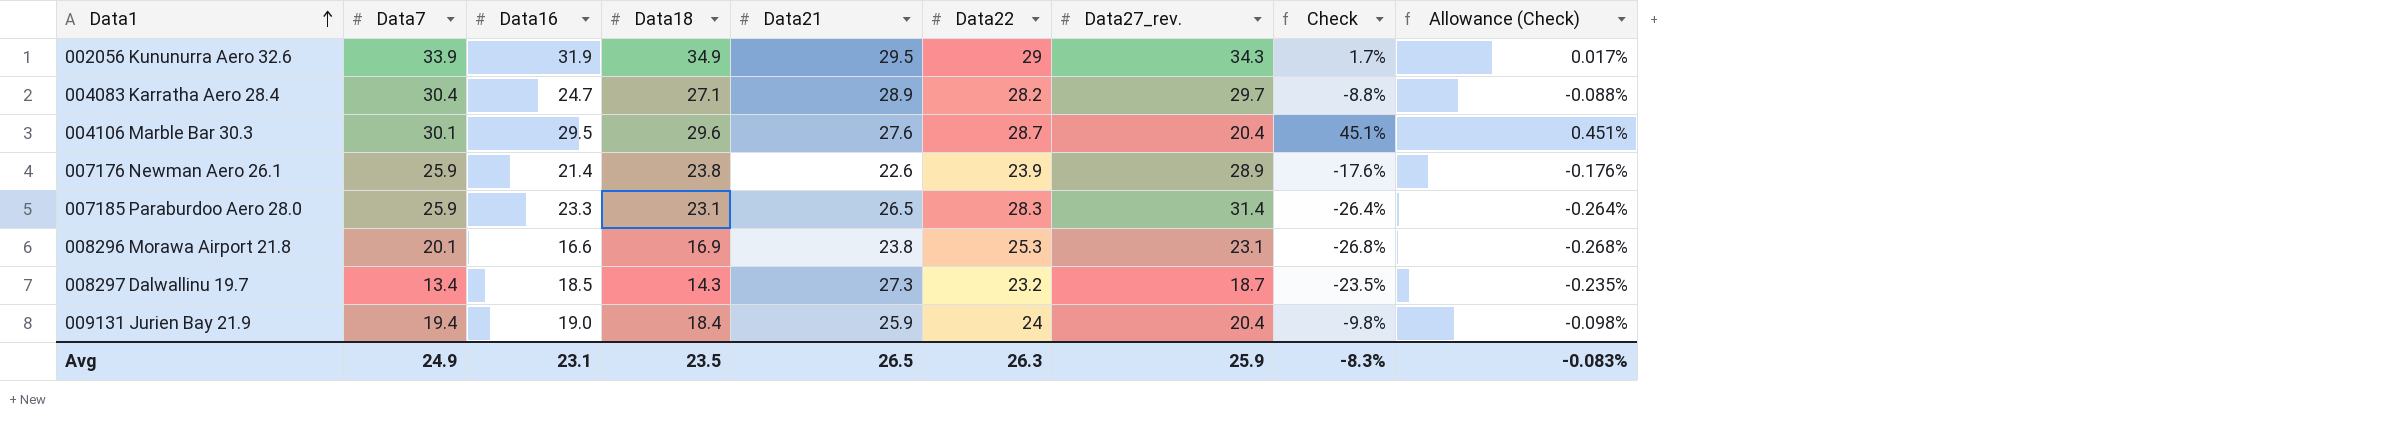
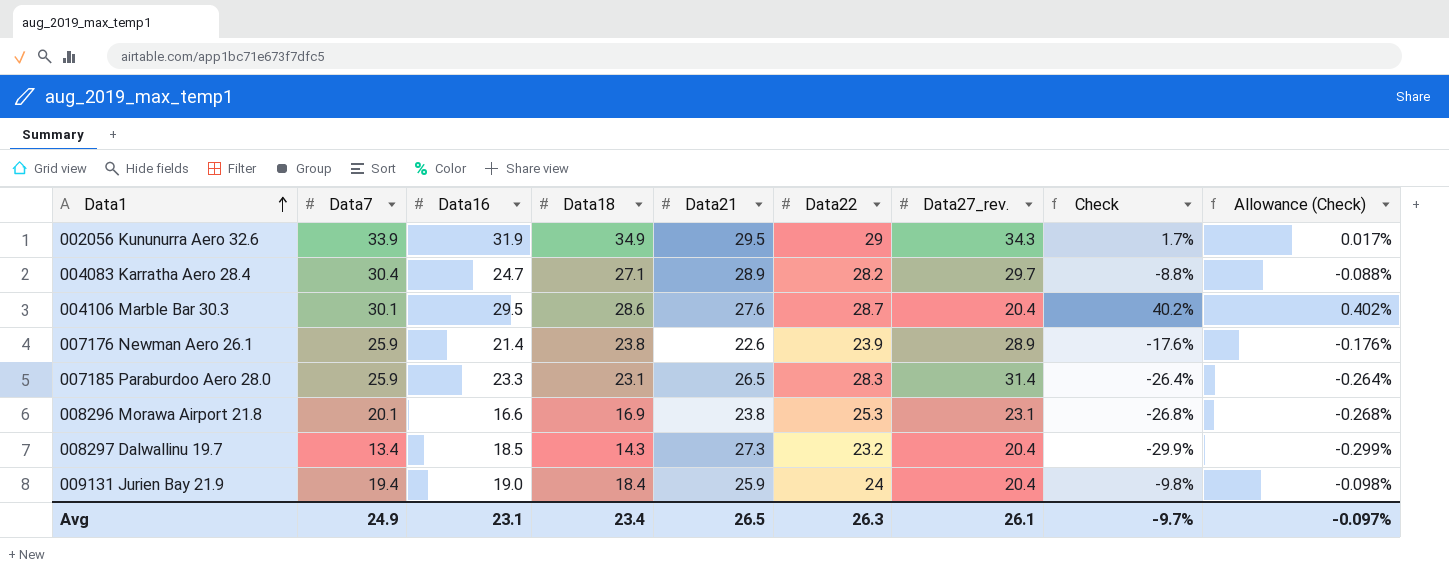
004106 Marble Bar 30.3 | Data18: 29.6 -> 28.6
004106 Marble Bar 30.3 | Check: 45.1% -> 40.2%
004106 Marble Bar 30.3 | Allowance (Check): 0.451% -> 0.402%
008297 Dalwallinu 19.7 | Data27_rev.: 18.7 -> 20.4
008297 Dalwallinu 19.7 | Check: -23.5% -> -29.9%
008297 Dalwallinu 19.7 | Allowance (Check): -0.235% -> -0.299%
Avg | Data18: 23.5 -> 23.4
Avg | Data27_rev.: 25.9 -> 26.1
Avg | Check: -8.3% -> -9.7%
Avg | Allowance (Check): -0.083% -> -0.097%

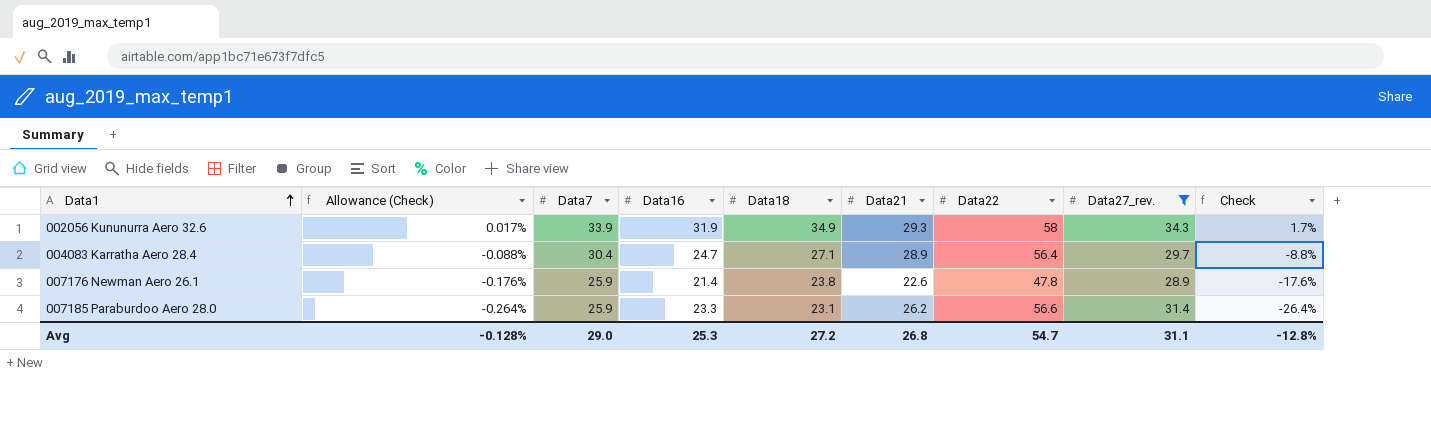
filter: none -> Data27_rev. >= 28.9
column Allowance (Check) | position: 9 -> 2
002056 Kununurra Aero 32.6 | Data21: 29.5 -> 29.3
002056 Kununurra Aero 32.6 | Data22: 29 -> 58
004083 Karratha Aero 28.4 | Data22: 28.2 -> 56.4
007176 Newman Aero 26.1 | Data22: 23.9 -> 47.8
007185 Paraburdoo Aero 28.0 | Data21: 26.5 -> 26.2
007185 Paraburdoo Aero 28.0 | Data22: 28.3 -> 56.6
Avg | Allowance (Check): -0.097% -> -0.128%
Avg | Data7: 24.9 -> 29.0
Avg | Data16: 23.1 -> 25.3
Avg | Data18: 23.4 -> 27.2
Avg | Data21: 26.5 -> 26.8
Avg | Data22: 26.3 -> 54.7
Avg | Data27_rev.: 26.1 -> 31.1
Avg | Check: -9.7% -> -12.8%

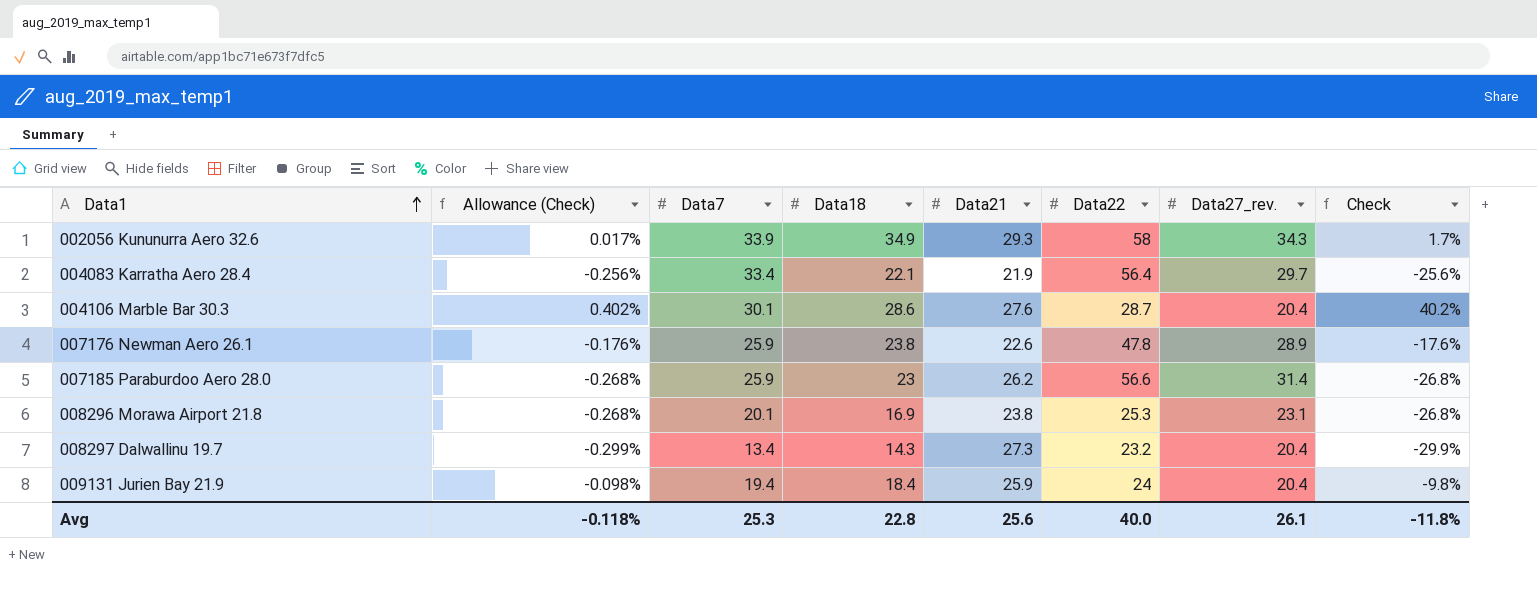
filter: Data27_rev. >= 28.9 -> none
column Data16 | position: 4 -> none
004083 Karratha Aero 28.4 | Allowance (Check): -0.088% -> -0.256%
004083 Karratha Aero 28.4 | Data7: 30.4 -> 33.4
004083 Karratha Aero 28.4 | Data18: 27.1 -> 22.1
004083 Karratha Aero 28.4 | Data21: 28.9 -> 21.9
004083 Karratha Aero 28.4 | Check: -8.8% -> -25.6%
007185 Paraburdoo Aero 28.0 | Allowance (Check): -0.264% -> -0.268%
007185 Paraburdoo Aero 28.0 | Data18: 23.1 -> 23
007185 Paraburdoo Aero 28.0 | Check: -26.4% -> -26.8%
Avg | Allowance (Check): -0.128% -> -0.118%
Avg | Data7: 29.0 -> 25.3
Avg | Data18: 27.2 -> 22.8
Avg | Data21: 26.8 -> 25.6
Avg | Data22: 54.7 -> 40.0
Avg | Data27_rev.: 31.1 -> 26.1
Avg | Check: -12.8% -> -11.8%

